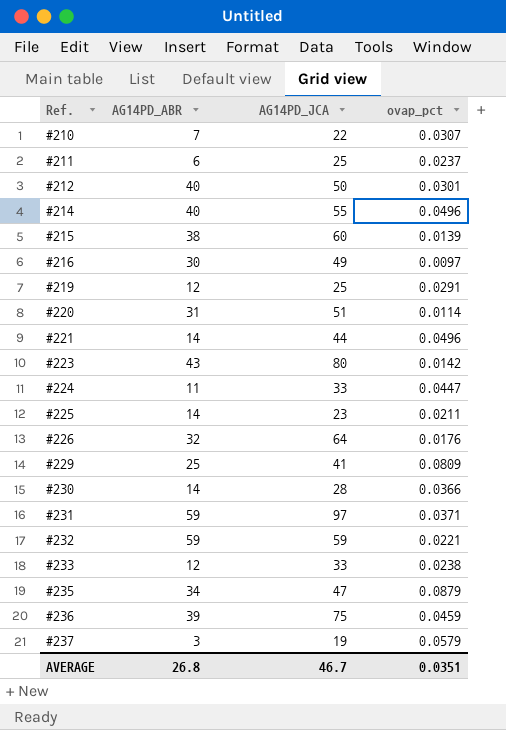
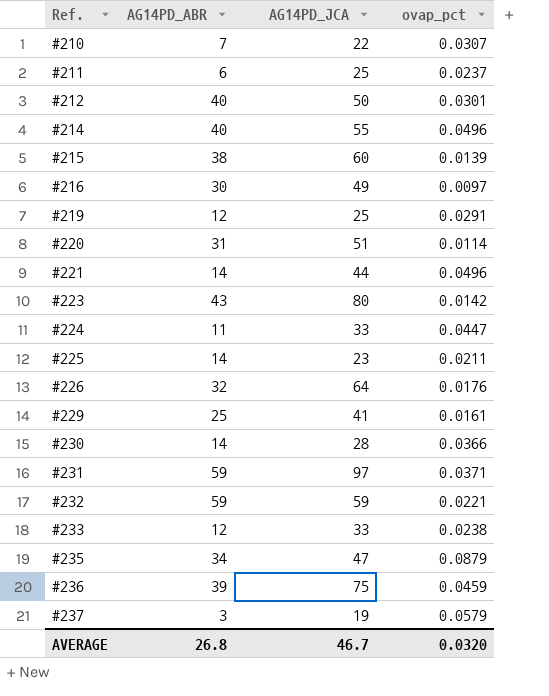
#229 | ovap_pct: 0.0809 -> 0.0161
AVERAGE | ovap_pct: 0.0351 -> 0.0320

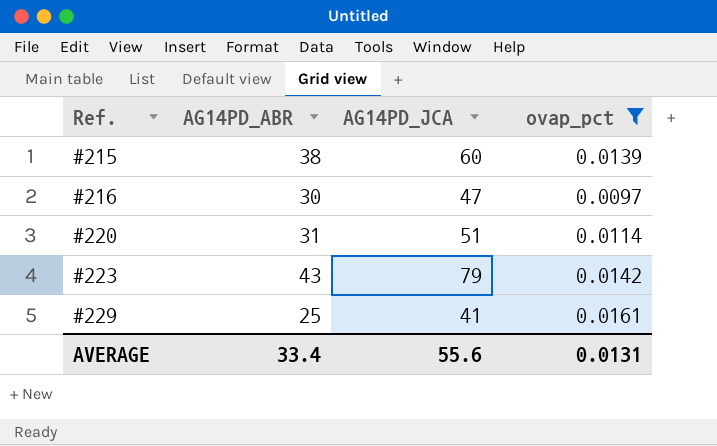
filter: none -> ovap_pct <= 0.0161
#216 | AG14PD_JCA: 49 -> 47
#223 | AG14PD_JCA: 80 -> 79
AVERAGE | AG14PD_ABR: 26.8 -> 33.4
AVERAGE | AG14PD_JCA: 46.7 -> 55.6
AVERAGE | ovap_pct: 0.0320 -> 0.0131

